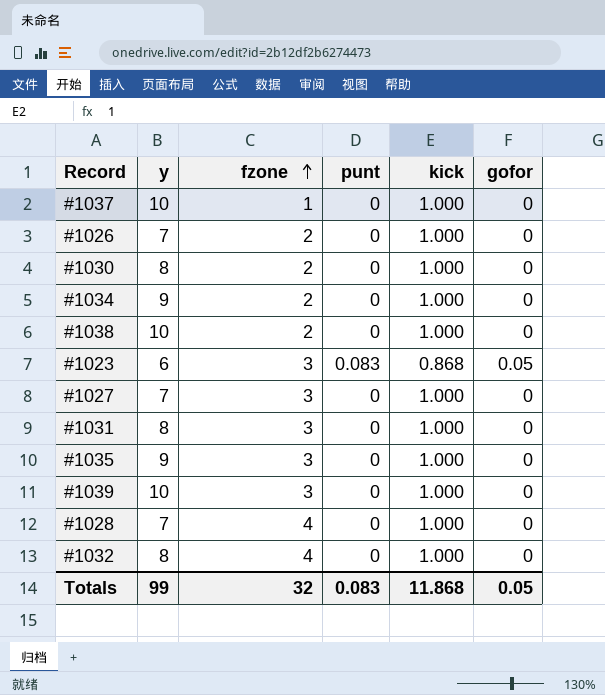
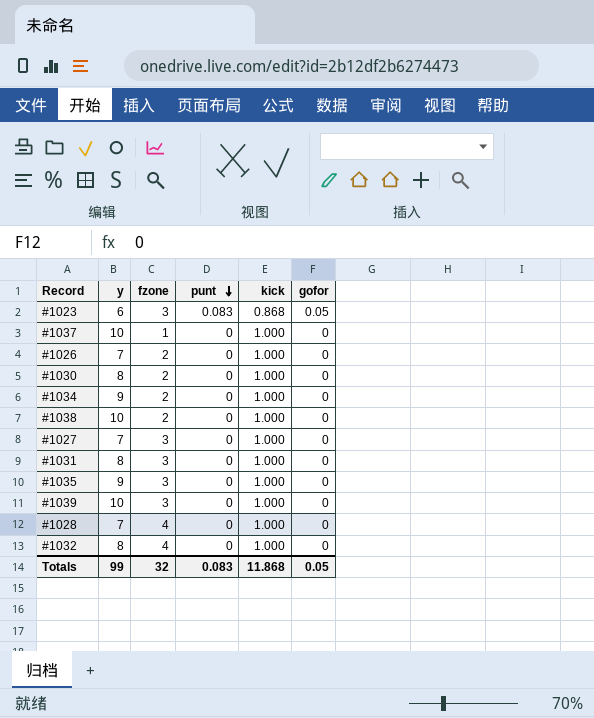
row order: fzone ascending -> punt descending

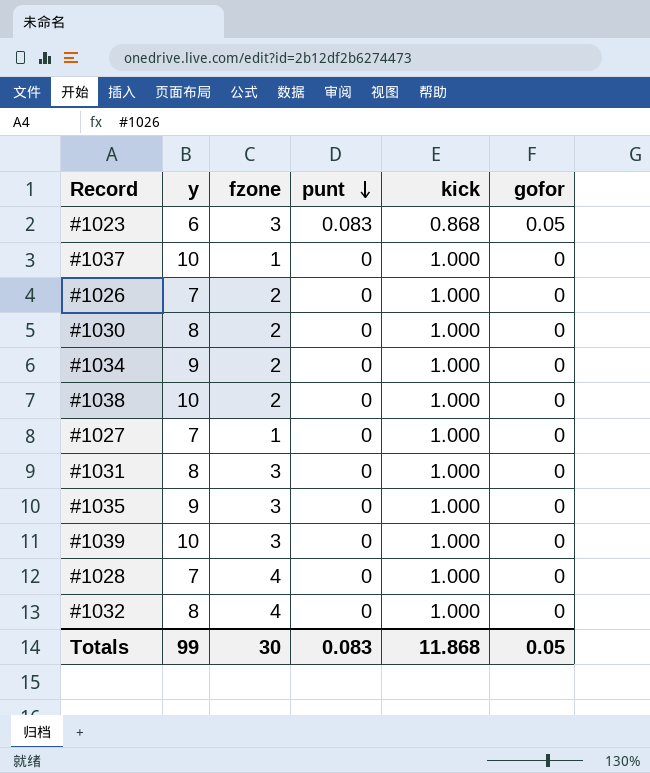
#1027 | fzone: 3 -> 1
Totals | fzone: 32 -> 30

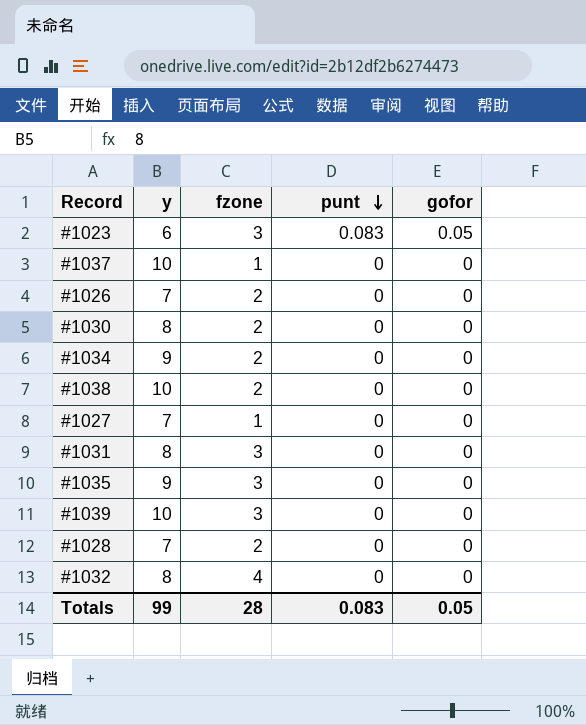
column kick | position: 5 -> none
#1028 | fzone: 4 -> 2
Totals | fzone: 30 -> 28

